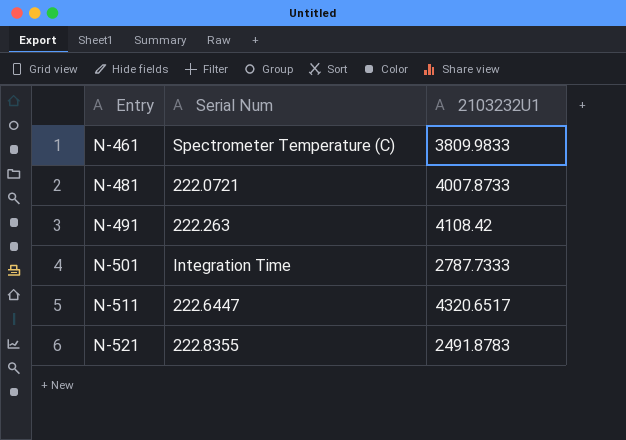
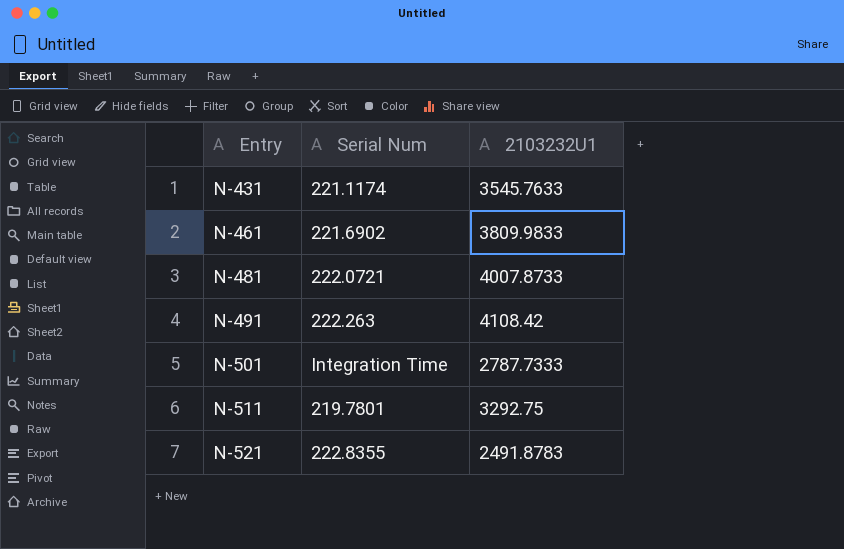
row N-431: none -> 221.1174 | 3545.7633
N-461 | Serial Num: Spectrometer Temperature (C) -> 221.6902
N-511 | Serial Num: 222.6447 -> 219.7801
N-511 | 2103232U1: 4320.6517 -> 3292.75

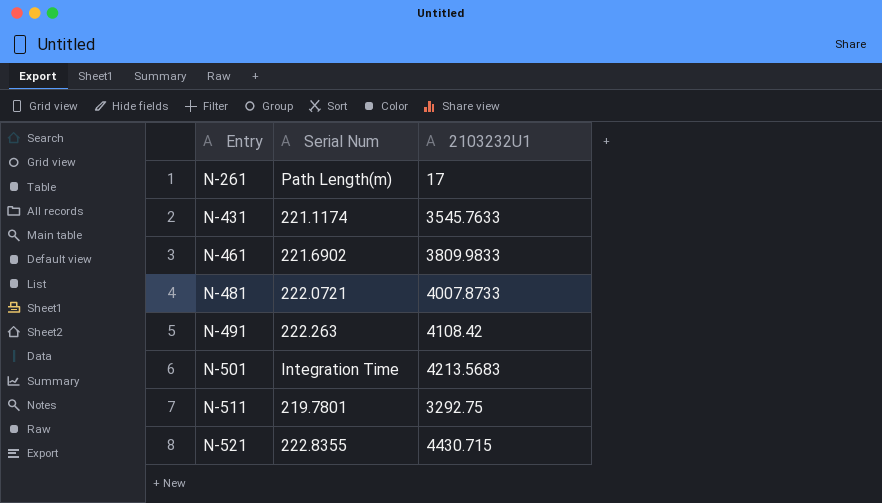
row N-261: none -> Path Length(m) | 17
N-501 | 2103232U1: 2787.7333 -> 4213.5683
N-521 | 2103232U1: 2491.8783 -> 4430.715

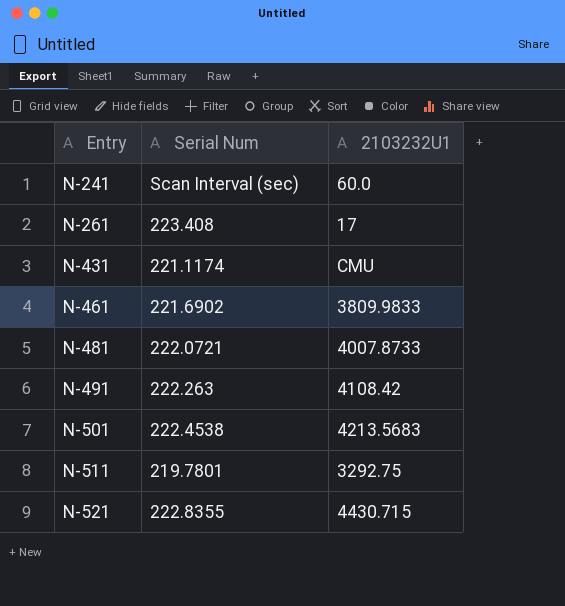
row N-241: none -> Scan Interval (sec) | 60.0
N-261 | Serial Num: Path Length(m) -> 223.408
N-431 | 2103232U1: 3545.7633 -> CMU
N-501 | Serial Num: Integration Time -> 222.4538

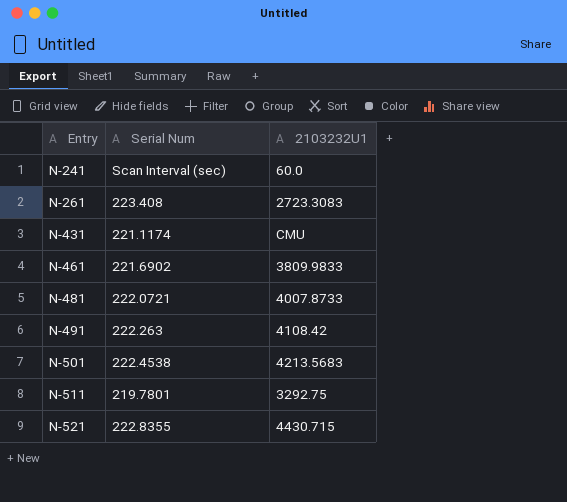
N-261 | 2103232U1: 17 -> 2723.3083

